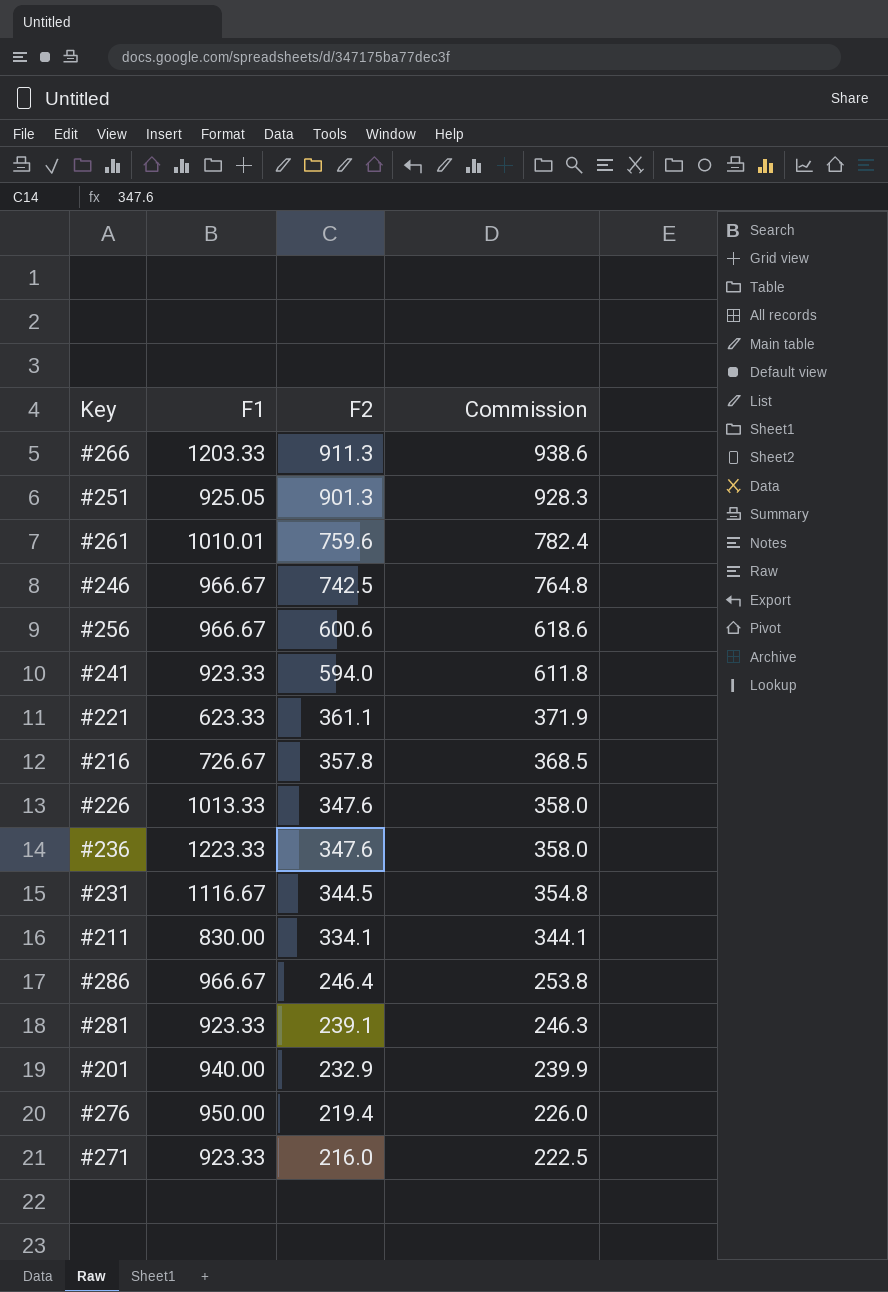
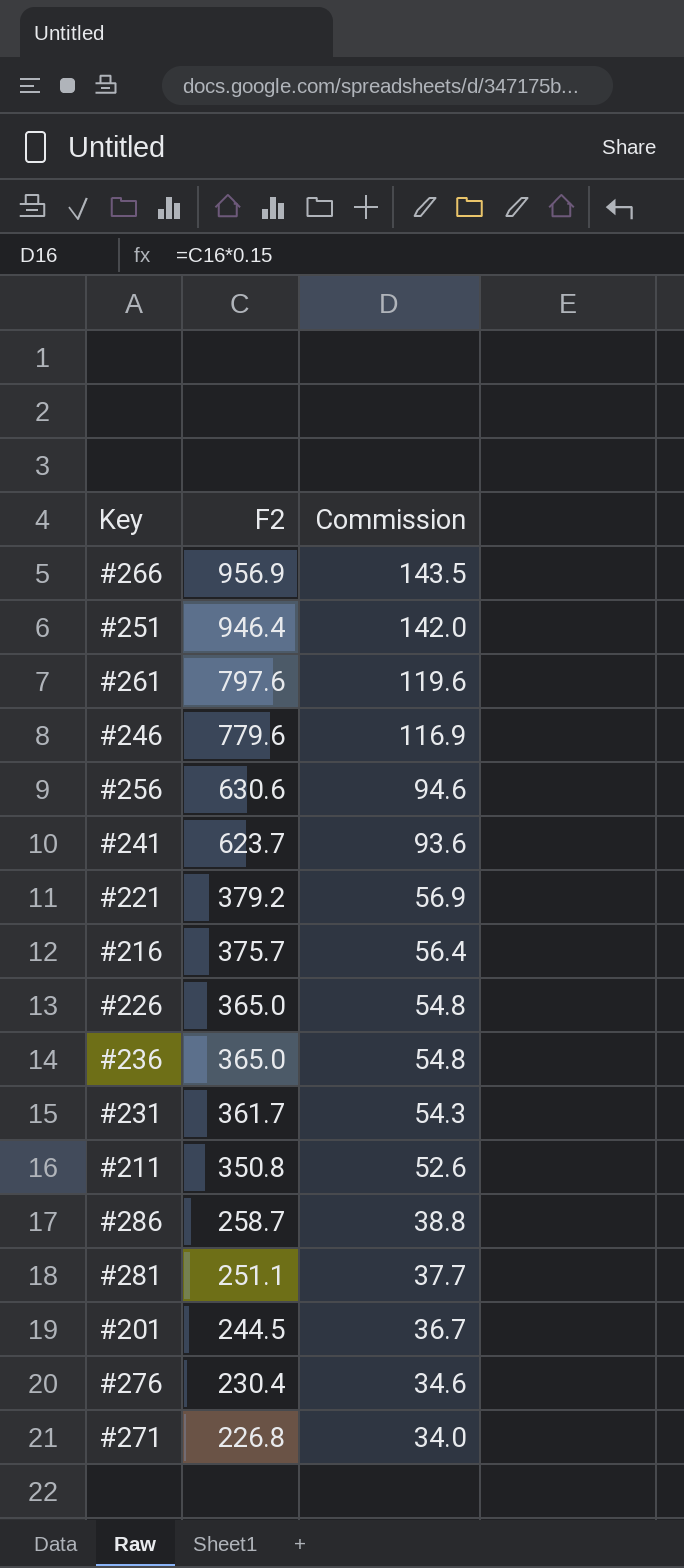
column F1 | position: 2 -> none
column Commission | formula: [F2] * 1.03 -> [F2] * 0.15
#266 | F2: 911.3 -> 956.9
#251 | F2: 901.3 -> 946.4
#261 | F2: 759.6 -> 797.6
#246 | F2: 742.5 -> 779.6
#256 | F2: 600.6 -> 630.6
#241 | F2: 594.0 -> 623.7
#221 | F2: 361.1 -> 379.2
#216 | F2: 357.8 -> 375.7
#226 | F2: 347.6 -> 365.0
#236 | F2: 347.6 -> 365.0
#231 | F2: 344.5 -> 361.7
#211 | F2: 334.1 -> 350.8
#286 | F2: 246.4 -> 258.7
#281 | F2: 239.1 -> 251.1
#201 | F2: 232.9 -> 244.5
#276 | F2: 219.4 -> 230.4
#271 | F2: 216.0 -> 226.8

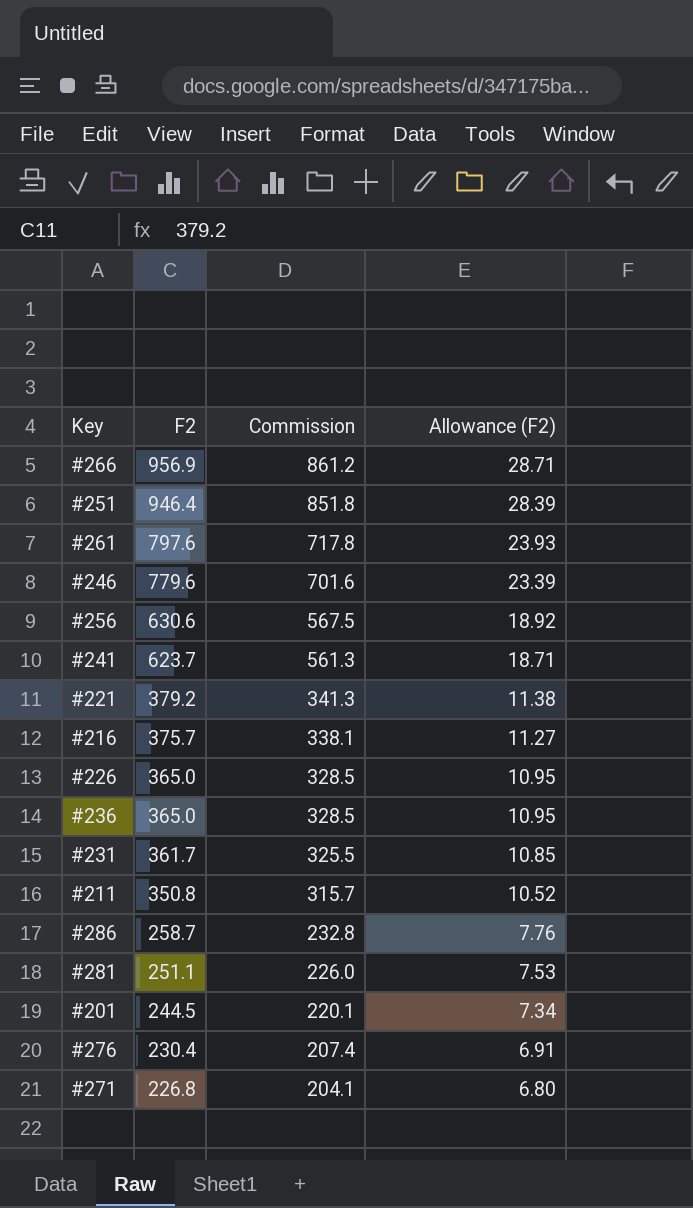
column Commission | formula: [F2] * 0.15 -> [F2] * 0.9
column Allowance (F2) | formula: none -> [F2] * 0.03

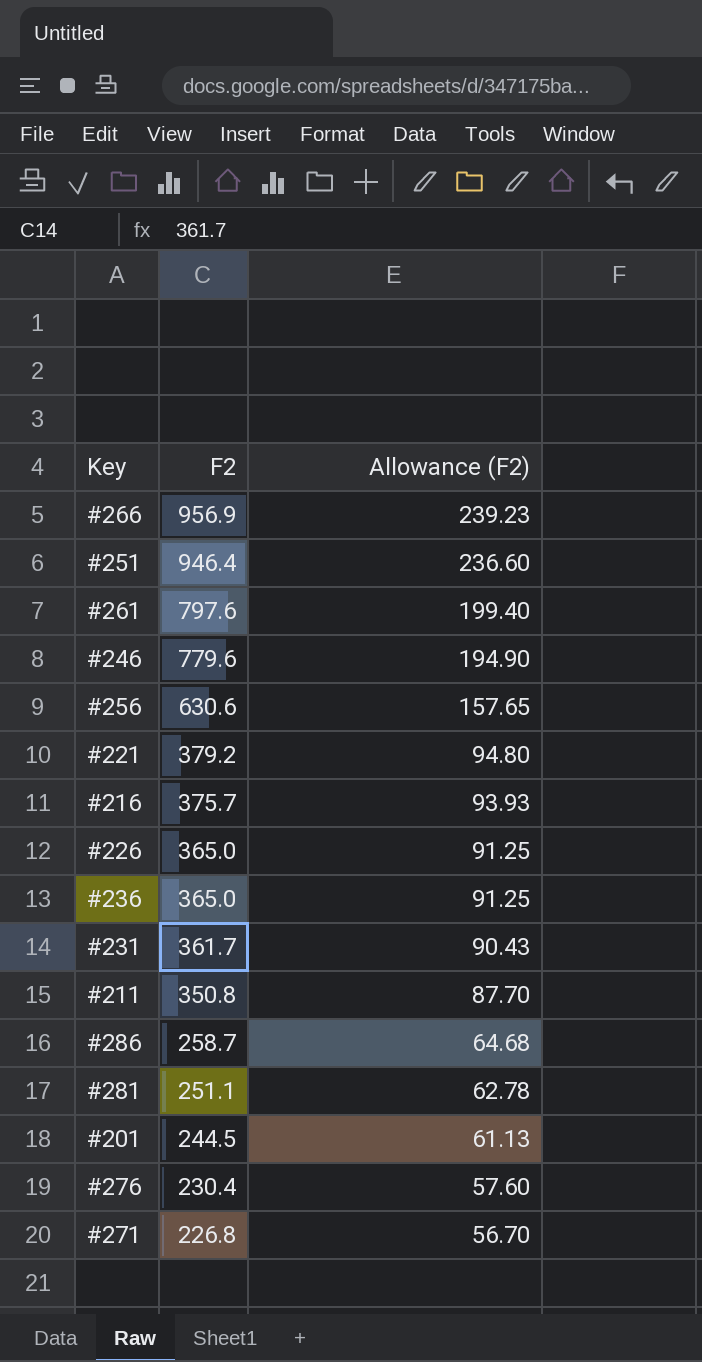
column Commission | formula: [F2] * 0.9 -> none
column Allowance (F2) | formula: [F2] * 0.03 -> [F2] * 0.25
row #241: 623.7 | 561.3 | 18.71 -> none

